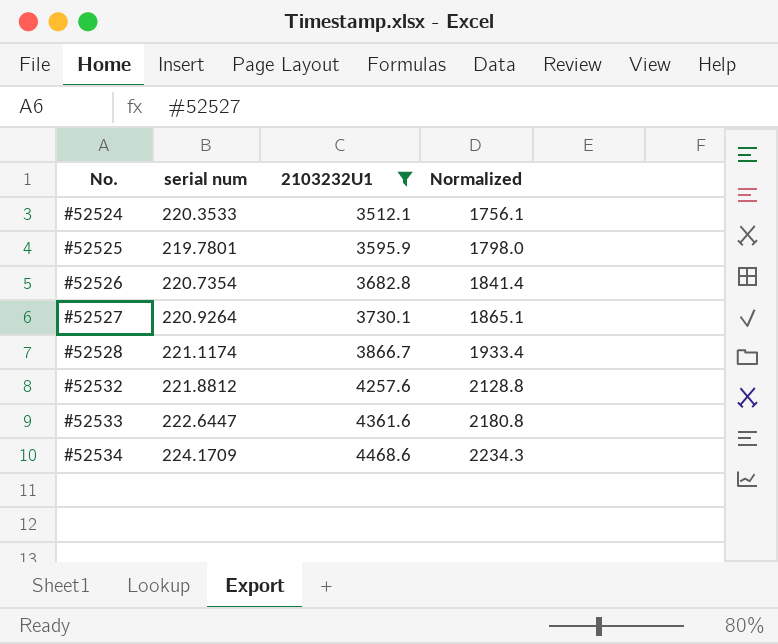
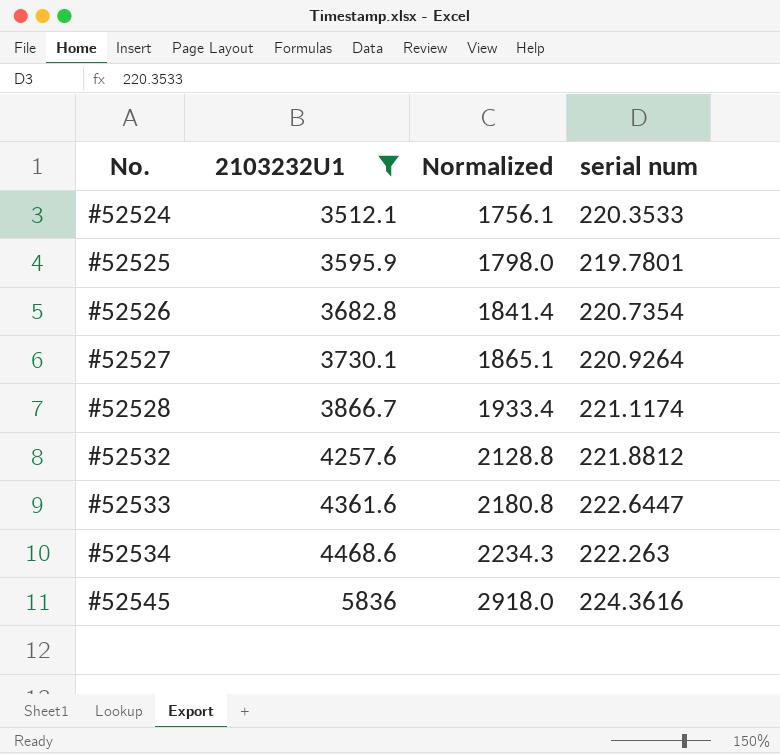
column serial num | position: 2 -> 4
#52534 | serial num: 224.1709 -> 222.263
row #52545: none -> 5836 | 2918.0 | 224.3616

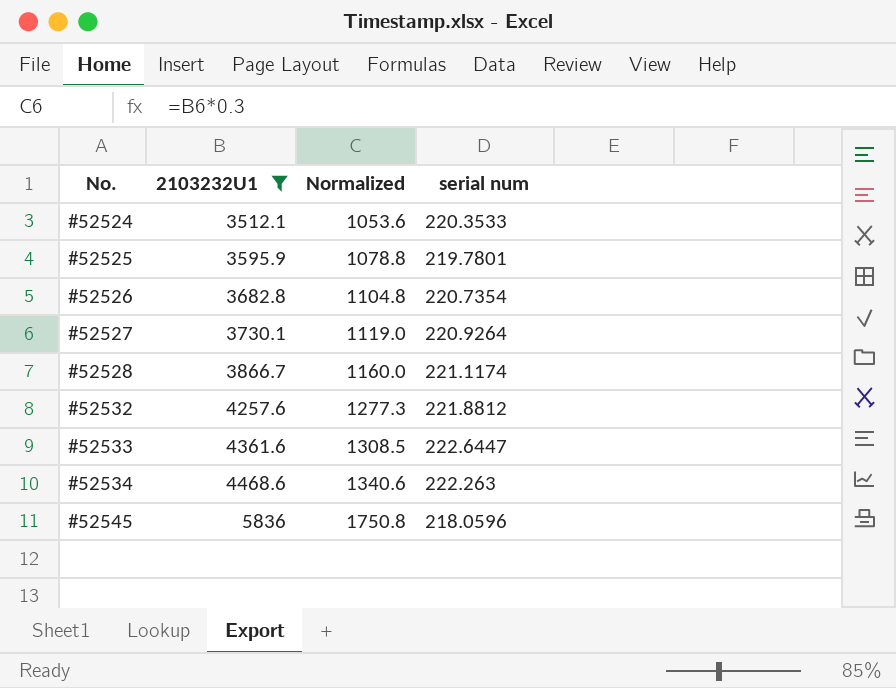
column Normalized | formula: [2103232U1] * 0.5 -> [2103232U1] * 0.3
#52545 | serial num: 224.3616 -> 218.0596

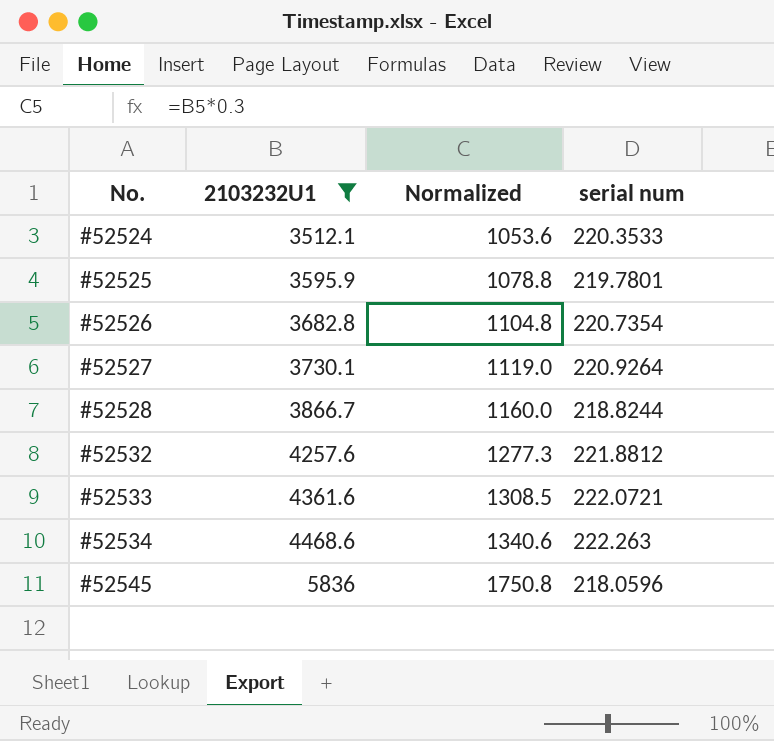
#52528 | serial num: 221.1174 -> 218.8244
#52533 | serial num: 222.6447 -> 222.0721

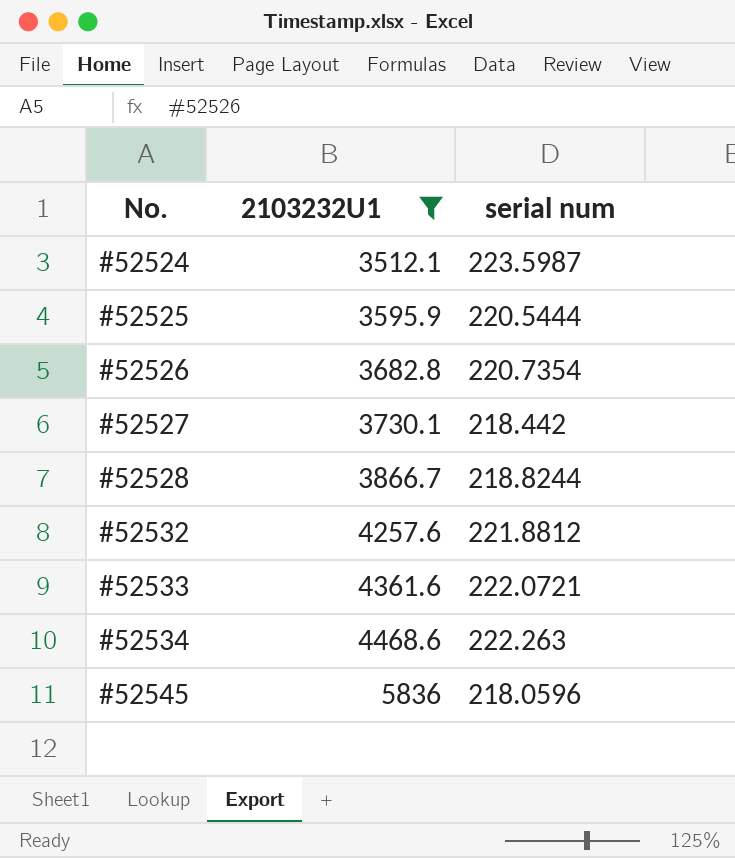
column Normalized | formula: [2103232U1] * 0.3 -> none
#52524 | serial num: 220.3533 -> 223.5987
#52525 | serial num: 219.7801 -> 220.5444
#52527 | serial num: 220.9264 -> 218.442

